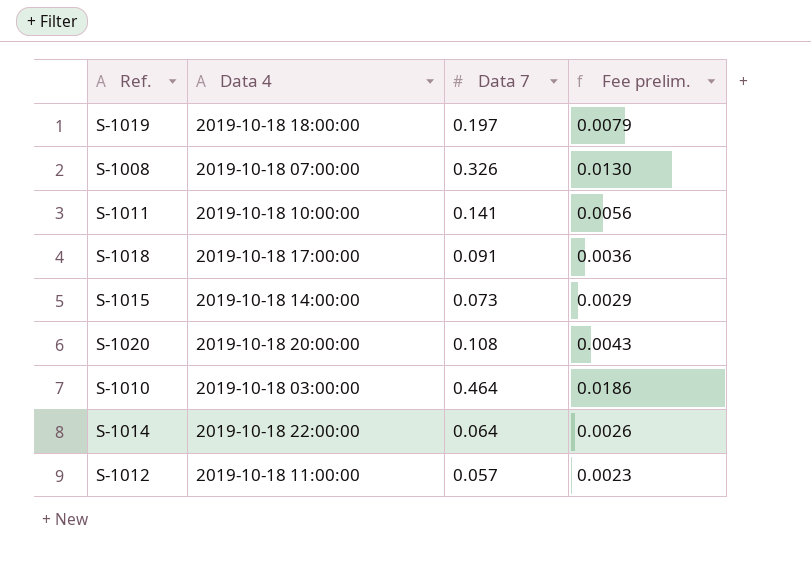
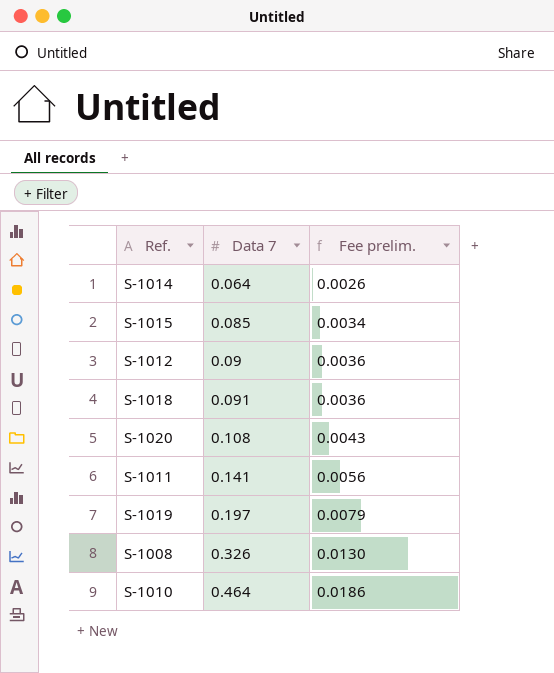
row order: none -> Data 7 ascending
column Data 4 | position: 2 -> none
S-1015 | Data 7: 0.073 -> 0.085
S-1015 | Fee prelim.: 0.0029 -> 0.0034
S-1012 | Data 7: 0.057 -> 0.09
S-1012 | Fee prelim.: 0.0023 -> 0.0036

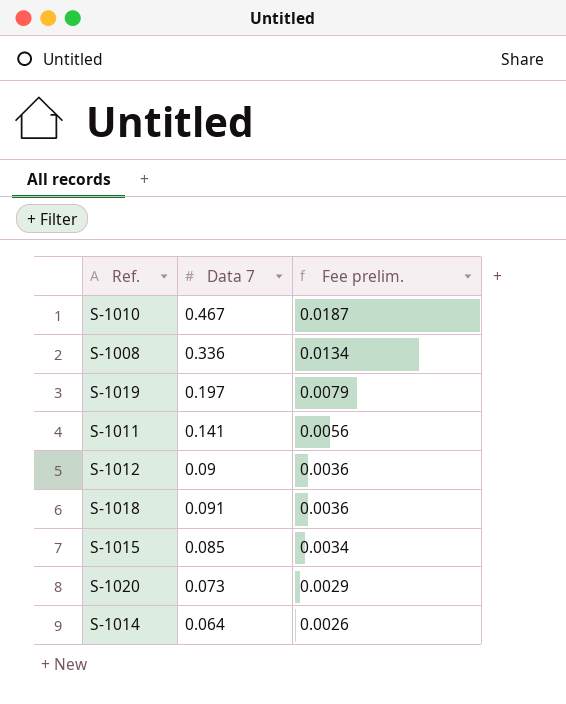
row order: Data 7 ascending -> Fee prelim. descending
S-1010 | Data 7: 0.464 -> 0.467
S-1010 | Fee prelim.: 0.0186 -> 0.0187
S-1008 | Data 7: 0.326 -> 0.336
S-1008 | Fee prelim.: 0.0130 -> 0.0134
S-1020 | Data 7: 0.108 -> 0.073
S-1020 | Fee prelim.: 0.0043 -> 0.0029

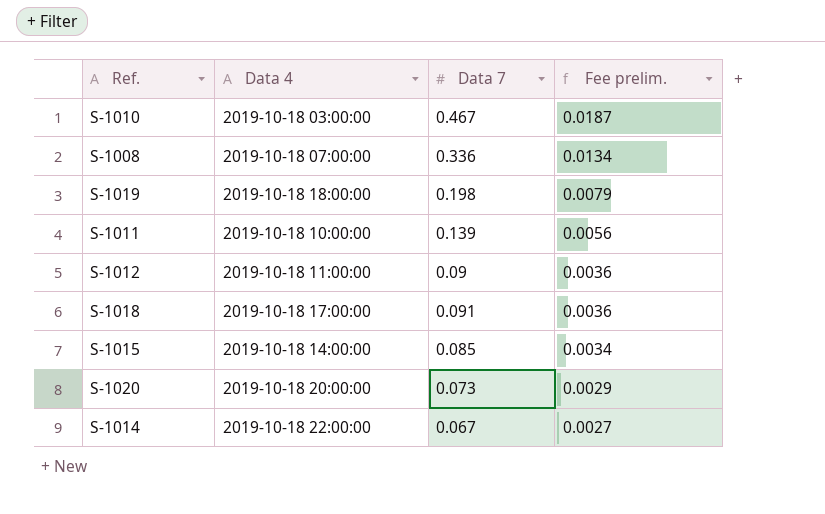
column Data 4 | position: none -> 2
S-1019 | Data 7: 0.197 -> 0.198
S-1011 | Data 7: 0.141 -> 0.139
S-1014 | Data 7: 0.064 -> 0.067
S-1014 | Fee prelim.: 0.0026 -> 0.0027

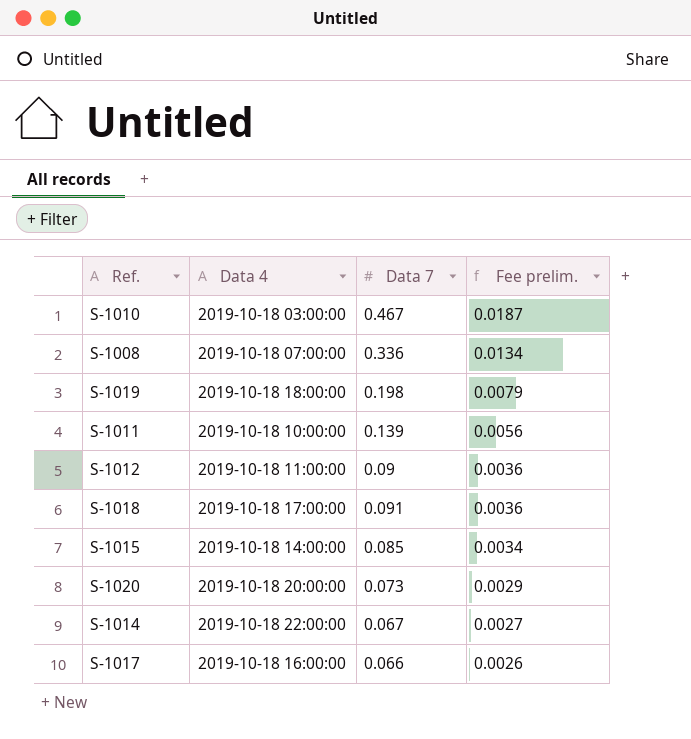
row S-1017: none -> 2019-10-18 16:00:00 | 0.066 | 0.0026

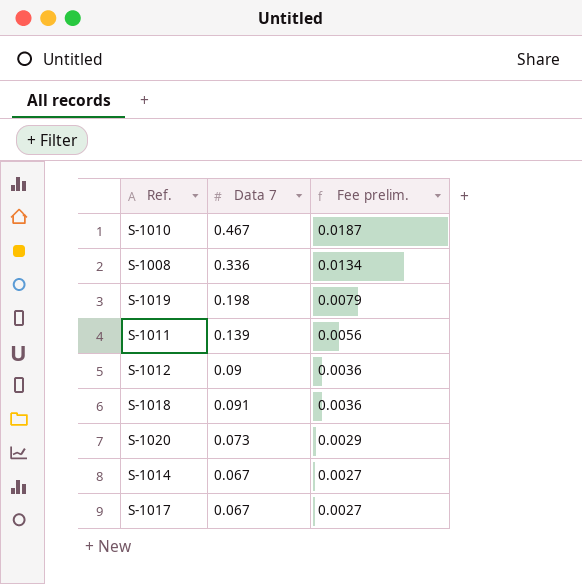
column Data 4 | position: 2 -> none
row S-1015: 2019-10-18 14:00:00 | 0.085 | 0.0034 -> none
S-1017 | Data 7: 0.066 -> 0.067
S-1017 | Fee prelim.: 0.0026 -> 0.0027

